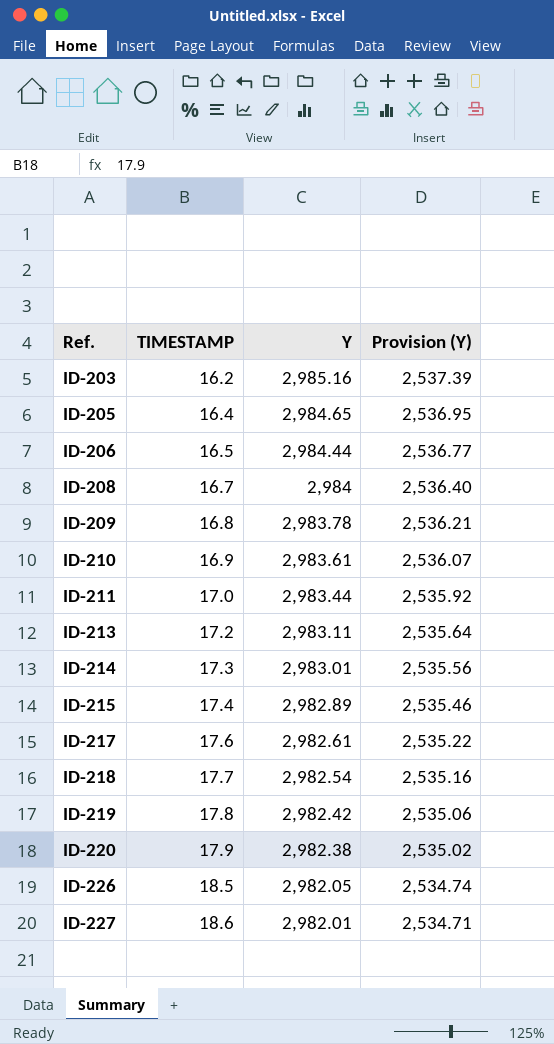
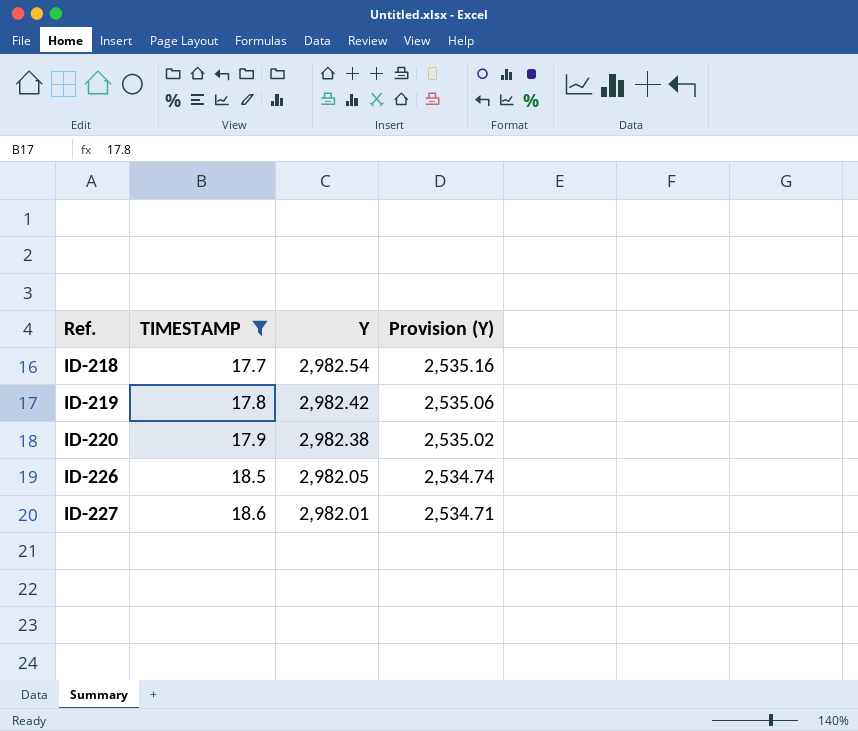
filter: none -> TIMESTAMP >= 17.7

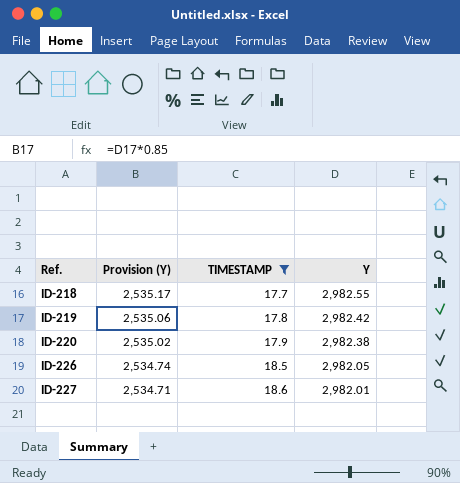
column Provision (Y) | position: 4 -> 2
ID-218 | Provision (Y): 2,535.16 -> 2,535.17
ID-218 | Y: 2,982.54 -> 2,982.55

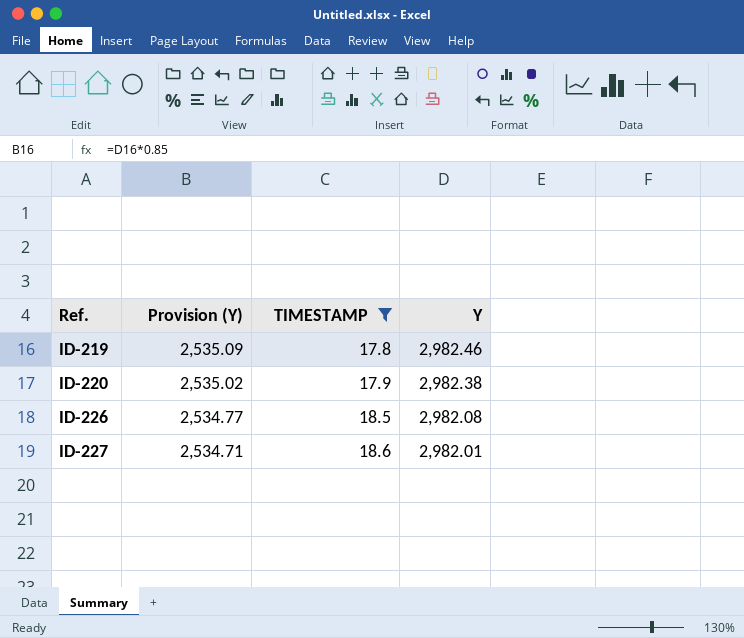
row ID-218: 2,535.17 | 17.7 | 2,982.55 -> none
ID-219 | Provision (Y): 2,535.06 -> 2,535.09
ID-219 | Y: 2,982.42 -> 2,982.46
ID-226 | Provision (Y): 2,534.74 -> 2,534.77
ID-226 | Y: 2,982.05 -> 2,982.08

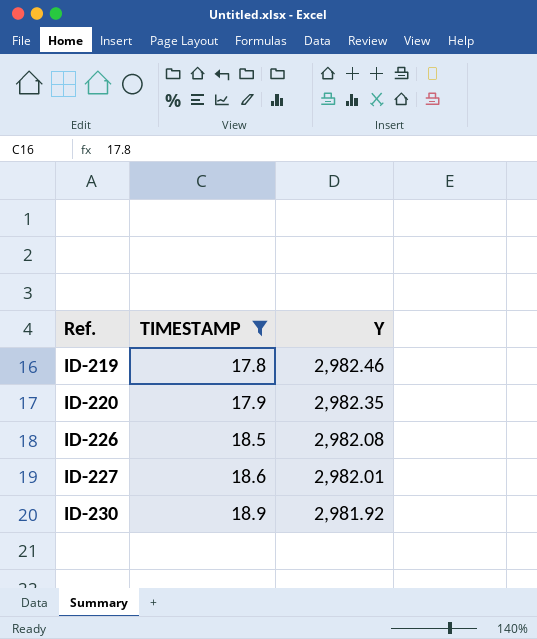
column Provision (Y) | formula: [Y] * 0.85 -> none
ID-220 | Y: 2,982.38 -> 2,982.35
row ID-230: none -> 18.9 | 2,981.92

